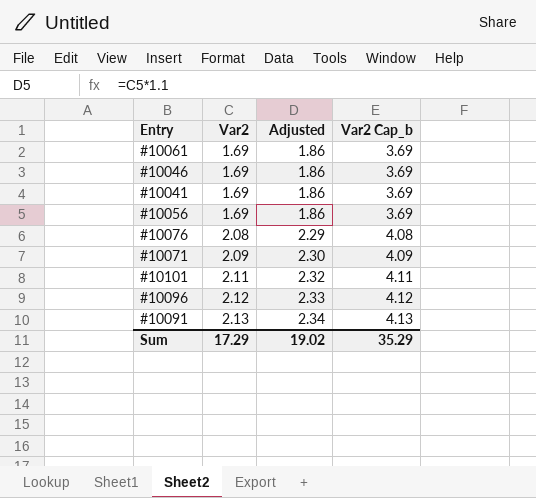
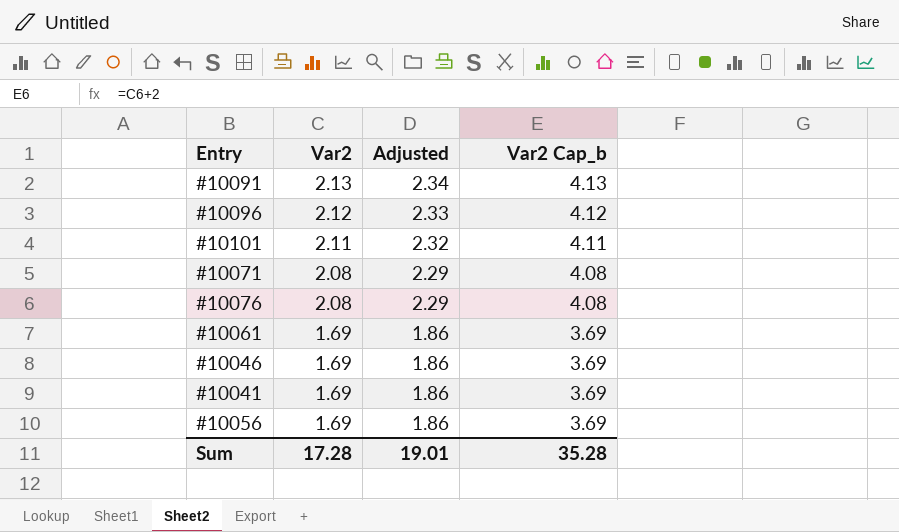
row order: Var2 ascending -> Var2 descending
#10071 | Var2: 2.09 -> 2.08
#10071 | Adjusted: 2.30 -> 2.29
#10071 | Var2 Cap_b: 4.09 -> 4.08
Sum | Var2: 17.29 -> 17.28
Sum | Adjusted: 19.02 -> 19.01
Sum | Var2 Cap_b: 35.29 -> 35.28

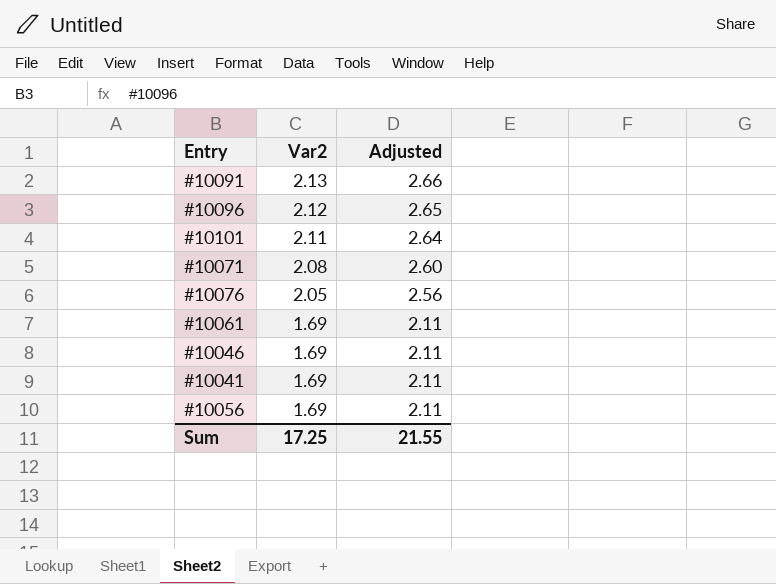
column Var2 Cap_b | formula: [Var2] + 2 -> none
column Adjusted | formula: [Var2] * 1.1 -> [Var2] * 1.25
#10076 | Var2: 2.08 -> 2.05
Sum | Var2: 17.28 -> 17.25
Sum | Adjusted: 19.01 -> 21.55

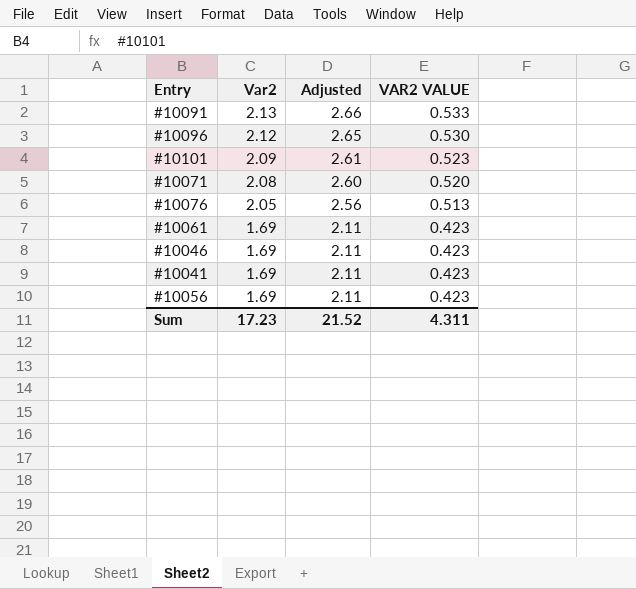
column VAR2 VALUE | formula: none -> [Var2] * 0.25
#10101 | Var2: 2.11 -> 2.09
#10101 | Adjusted: 2.64 -> 2.61
Sum | Var2: 17.25 -> 17.23
Sum | Adjusted: 21.55 -> 21.52

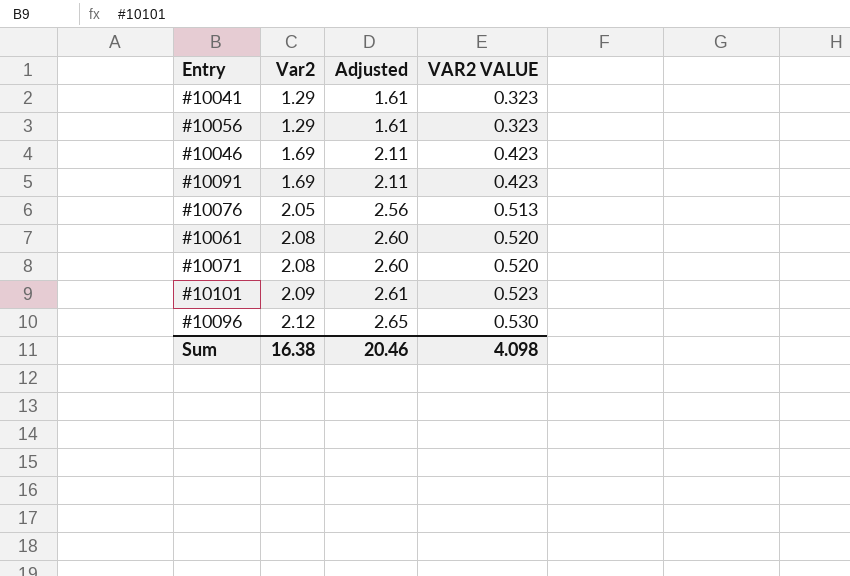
row order: Var2 descending -> Var2 ascending
#10041 | Var2: 1.69 -> 1.29
#10041 | Adjusted: 2.11 -> 1.61
#10041 | VAR2 VALUE: 0.423 -> 0.323
#10056 | Var2: 1.69 -> 1.29
#10056 | Adjusted: 2.11 -> 1.61
#10056 | VAR2 VALUE: 0.423 -> 0.323
#10091 | Var2: 2.13 -> 1.69
#10091 | Adjusted: 2.66 -> 2.11
#10091 | VAR2 VALUE: 0.533 -> 0.423
#10061 | Var2: 1.69 -> 2.08
#10061 | Adjusted: 2.11 -> 2.60
#10061 | VAR2 VALUE: 0.423 -> 0.520
Sum | Var2: 17.23 -> 16.38
Sum | Adjusted: 21.52 -> 20.46
Sum | VAR2 VALUE: 4.311 -> 4.098

